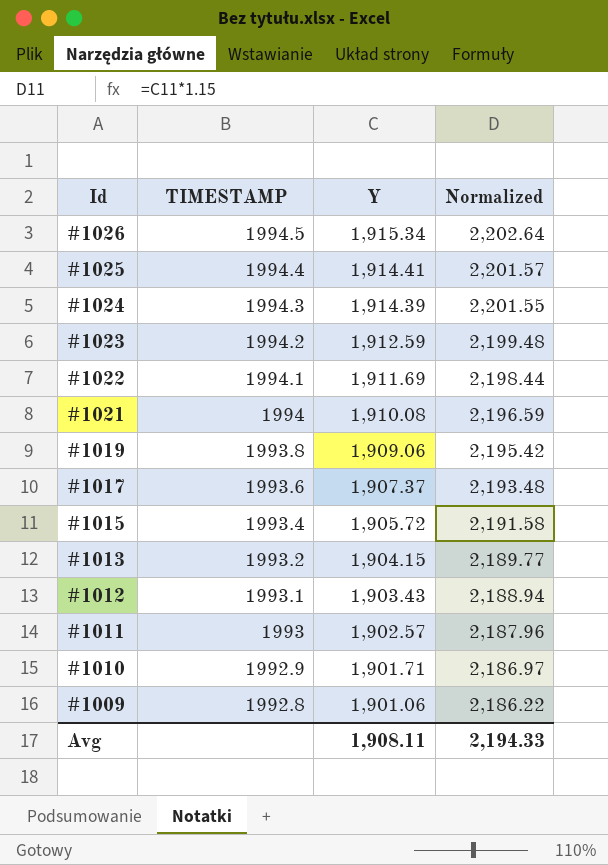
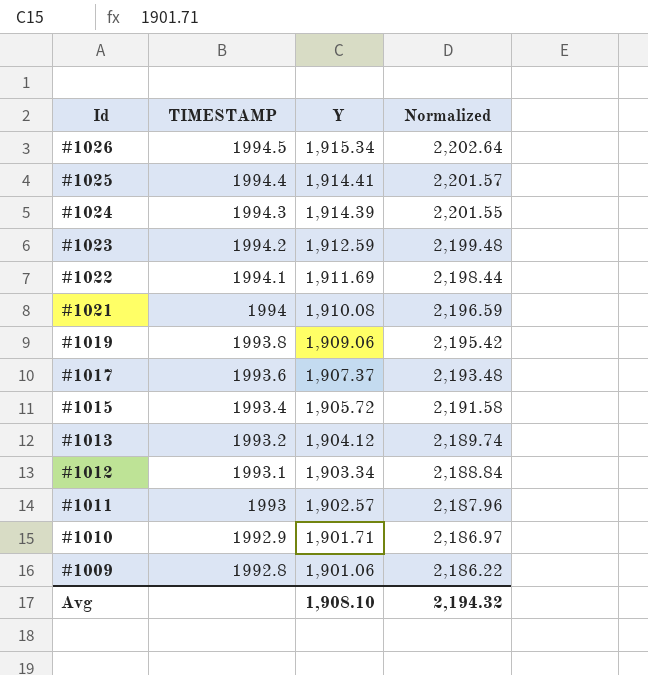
#1013 | Y: 1,904.15 -> 1,904.12
#1013 | Normalized: 2,189.77 -> 2,189.74
#1012 | Y: 1,903.43 -> 1,903.34
#1012 | Normalized: 2,188.94 -> 2,188.84
Avg | Y: 1,908.11 -> 1,908.10
Avg | Normalized: 2,194.33 -> 2,194.32

